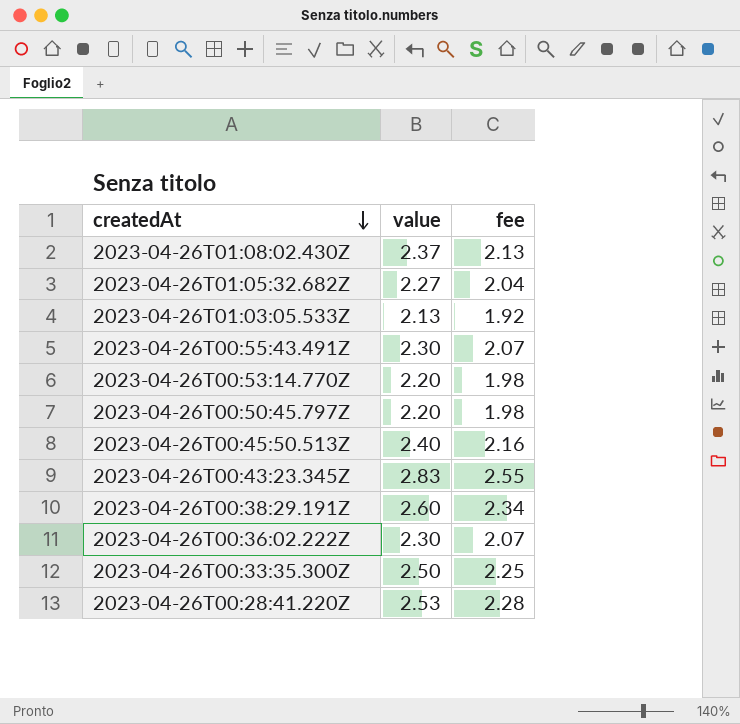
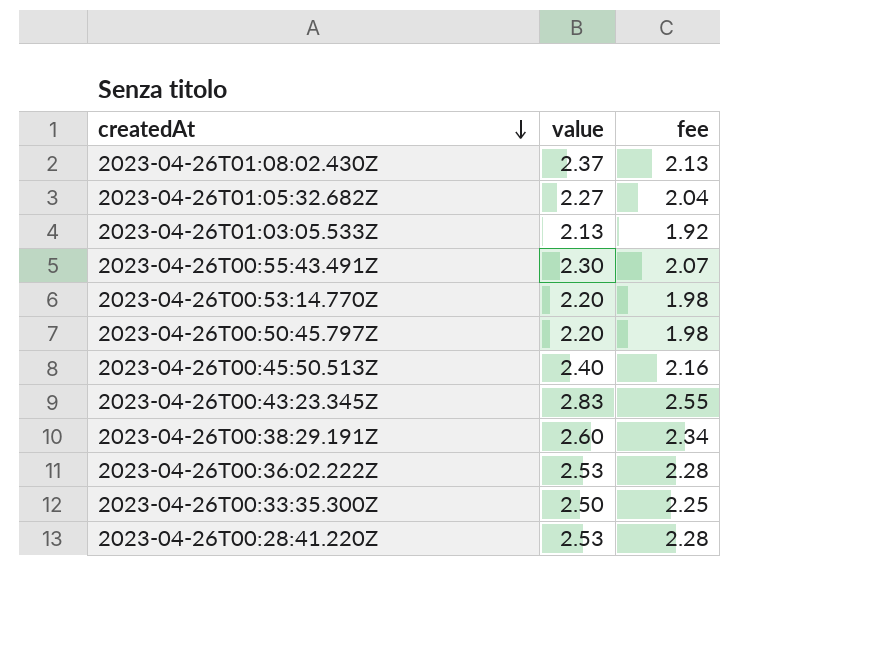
2023-04-26T00:36:02.222Z | value: 2.30 -> 2.53
2023-04-26T00:36:02.222Z | fee: 2.07 -> 2.28

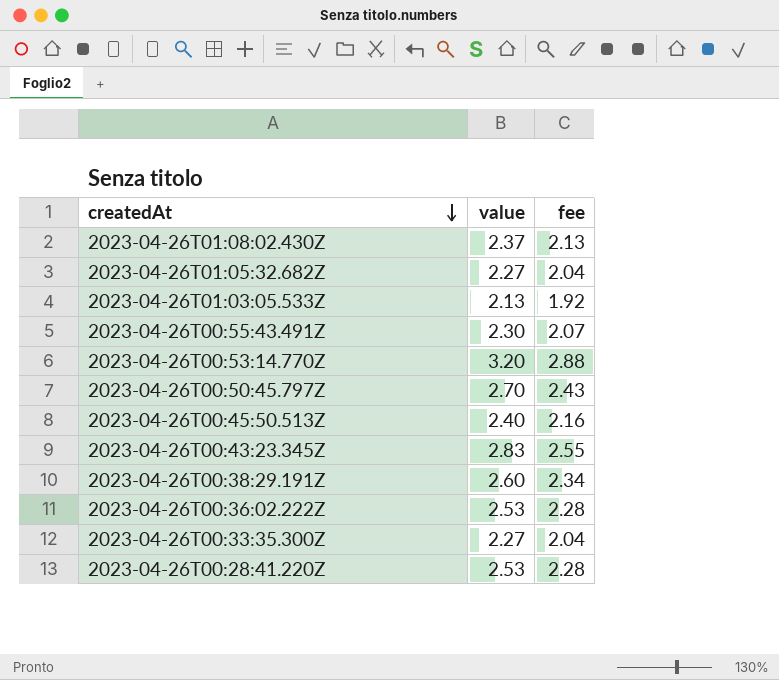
2023-04-26T00:53:14.770Z | value: 2.20 -> 3.20
2023-04-26T00:53:14.770Z | fee: 1.98 -> 2.88
2023-04-26T00:50:45.797Z | value: 2.20 -> 2.70
2023-04-26T00:50:45.797Z | fee: 1.98 -> 2.43
2023-04-26T00:33:35.300Z | value: 2.50 -> 2.27
2023-04-26T00:33:35.300Z | fee: 2.25 -> 2.04

